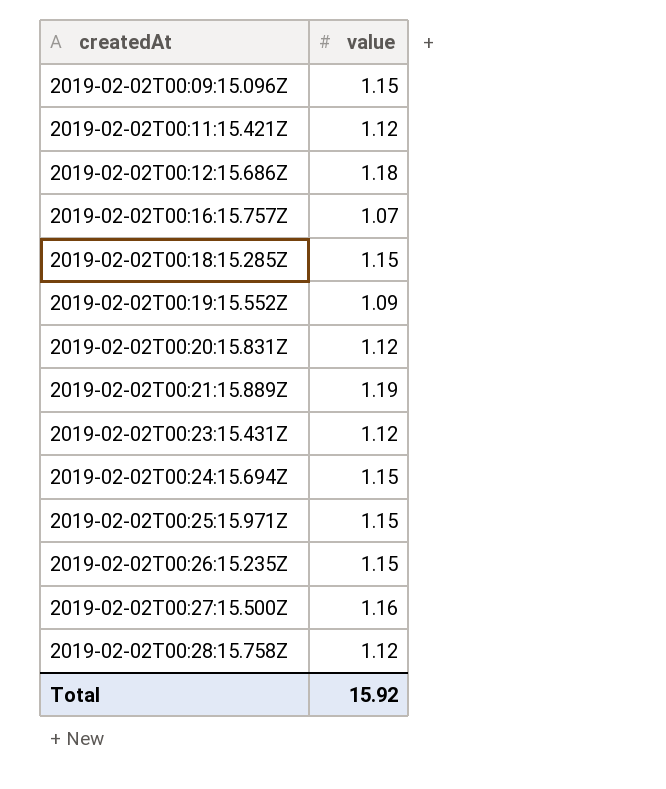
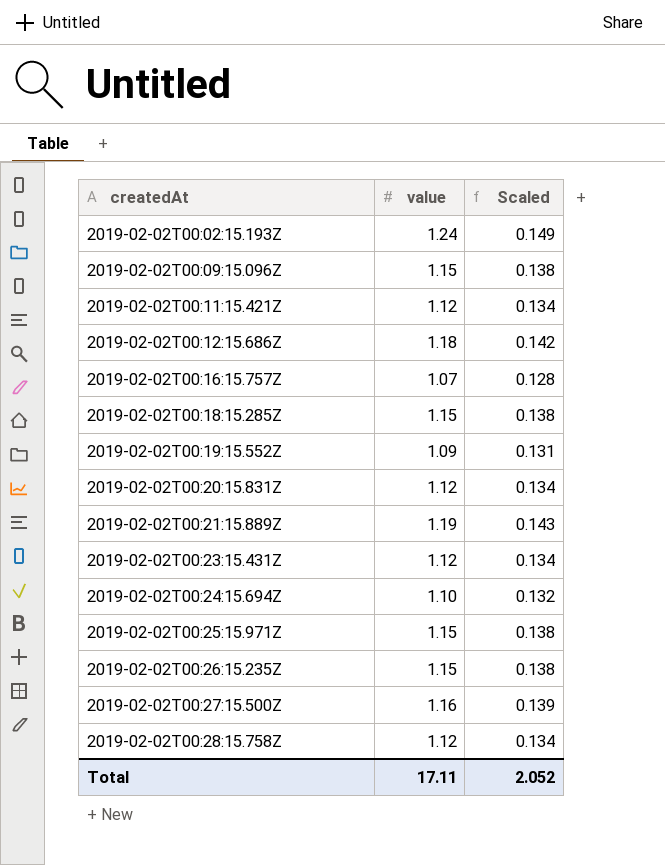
column Scaled | formula: none -> [value] * 0.12
row 2019-02-02T00:02:15.193Z: none -> 1.24 | 0.149
2019-02-02T00:24:15.694Z | value: 1.15 -> 1.10
Total | value: 15.92 -> 17.11

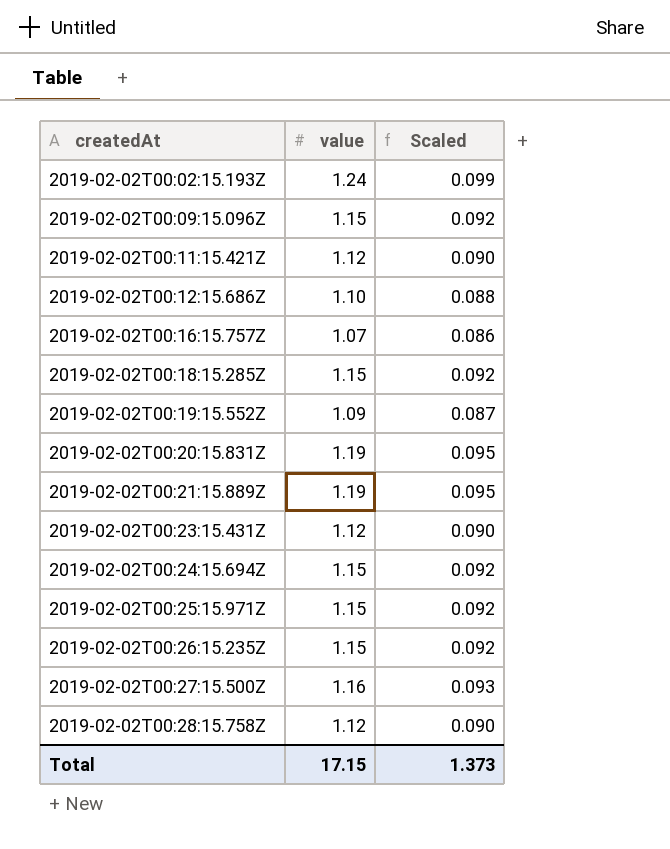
column Scaled | formula: [value] * 0.12 -> [value] * 0.08
2019-02-02T00:12:15.686Z | value: 1.18 -> 1.10
2019-02-02T00:20:15.831Z | value: 1.12 -> 1.19
2019-02-02T00:24:15.694Z | value: 1.10 -> 1.15
Total | value: 17.11 -> 17.15
Total | Scaled: 2.052 -> 1.373

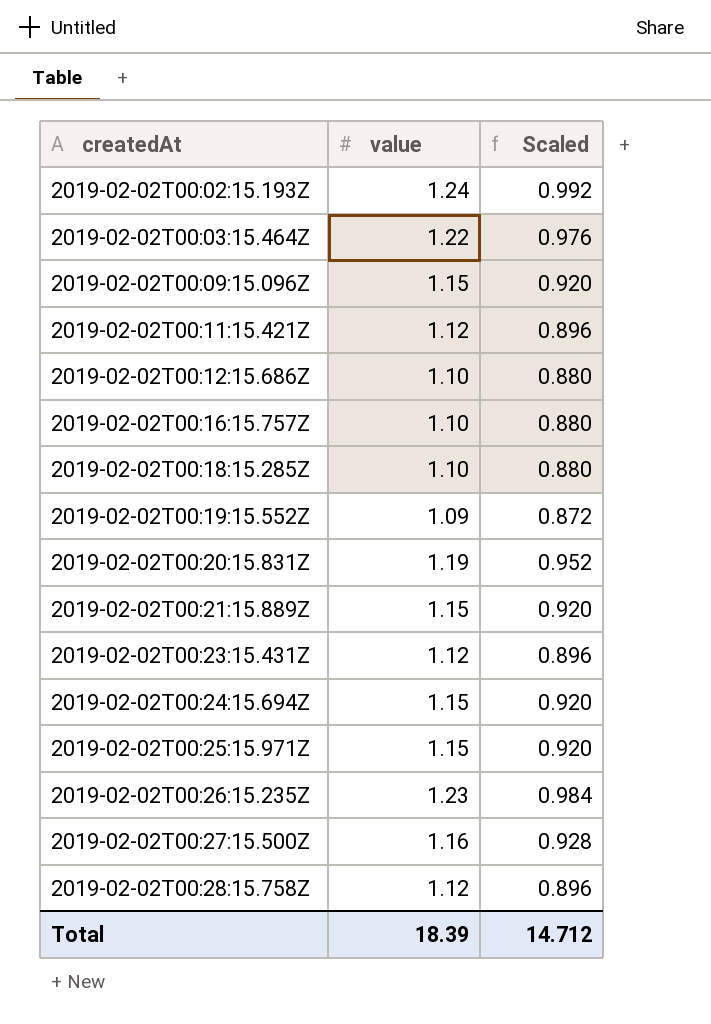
column Scaled | formula: [value] * 0.08 -> [value] * 0.8
row 2019-02-02T00:03:15.464Z: none -> 1.22 | 0.976
2019-02-02T00:16:15.757Z | value: 1.07 -> 1.10
2019-02-02T00:18:15.285Z | value: 1.15 -> 1.10
2019-02-02T00:21:15.889Z | value: 1.19 -> 1.15
2019-02-02T00:26:15.235Z | value: 1.15 -> 1.23
Total | value: 17.15 -> 18.39
Total | Scaled: 1.373 -> 14.712

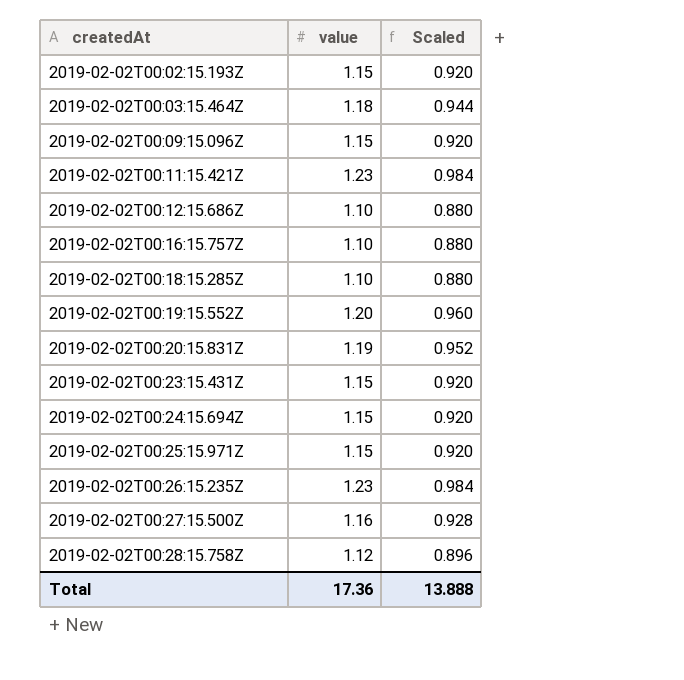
row 2019-02-02T00:21:15.889Z: 1.15 | 0.920 -> none
2019-02-02T00:02:15.193Z | value: 1.24 -> 1.15
2019-02-02T00:02:15.193Z | Scaled: 0.992 -> 0.920
2019-02-02T00:03:15.464Z | value: 1.22 -> 1.18
2019-02-02T00:03:15.464Z | Scaled: 0.976 -> 0.944
2019-02-02T00:11:15.421Z | value: 1.12 -> 1.23
2019-02-02T00:11:15.421Z | Scaled: 0.896 -> 0.984
2019-02-02T00:19:15.552Z | value: 1.09 -> 1.20
2019-02-02T00:19:15.552Z | Scaled: 0.872 -> 0.960
2019-02-02T00:23:15.431Z | value: 1.12 -> 1.15
2019-02-02T00:23:15.431Z | Scaled: 0.896 -> 0.920
Total | value: 18.39 -> 17.36
Total | Scaled: 14.712 -> 13.888

